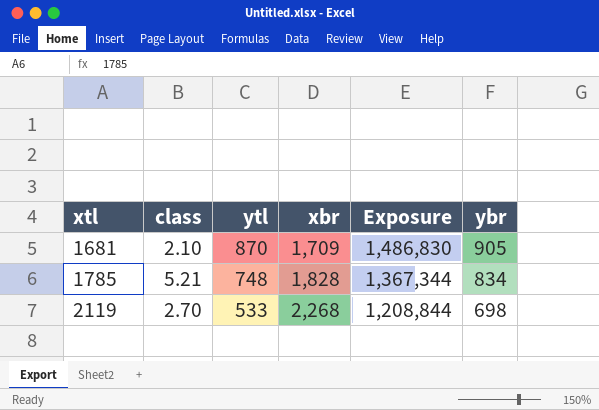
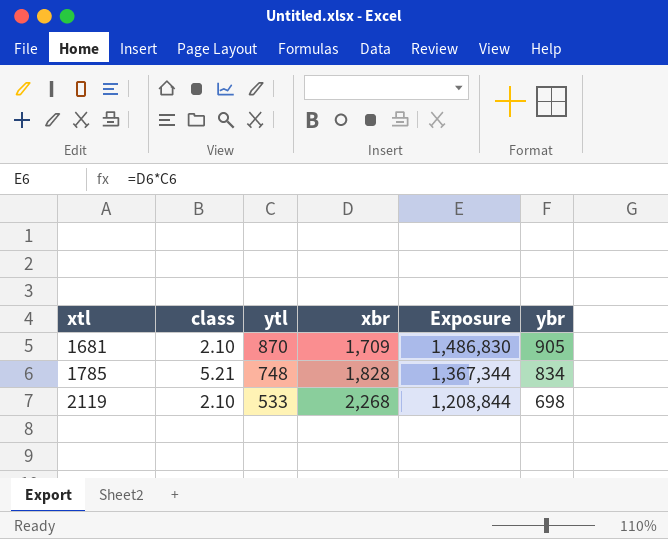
2119 | class: 2.70 -> 2.10

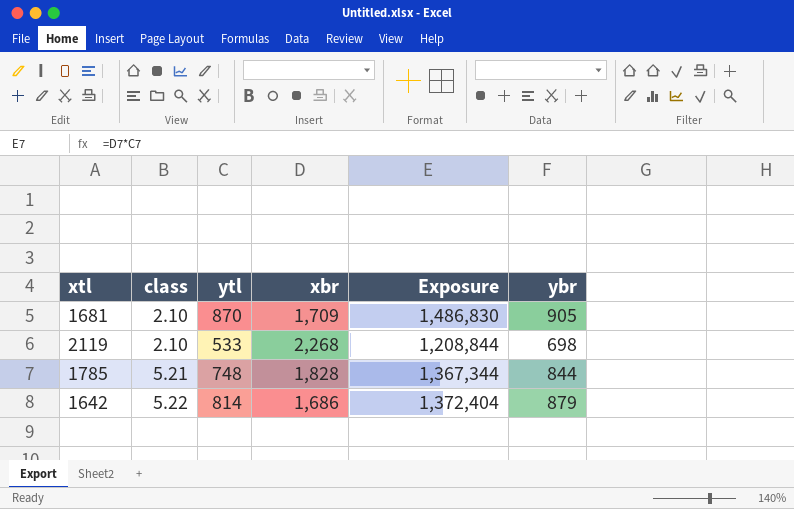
row order: xtl ascending -> class ascending
1785 | ybr: 834 -> 844
row 1642: none -> 5.22 | 814 | 1,686 | 1,372,404 | 879

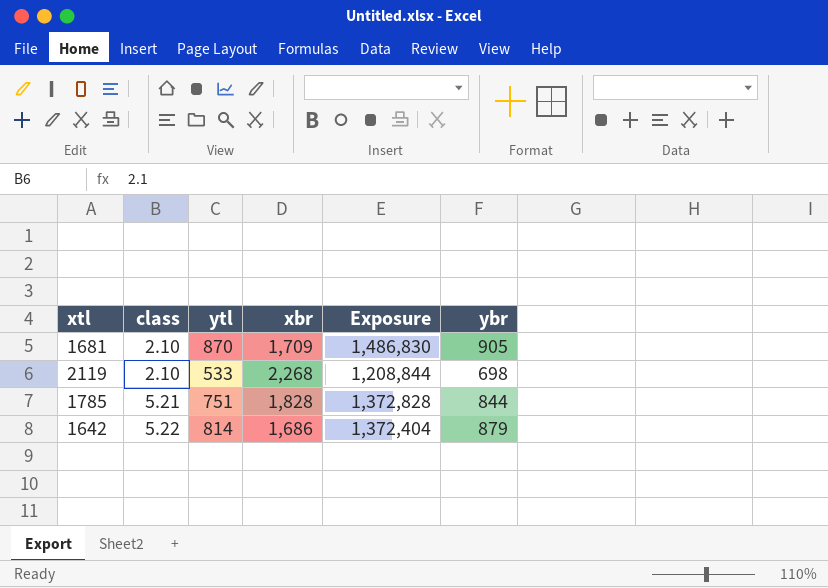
1785 | ytl: 748 -> 751
1785 | Exposure: 1,367,344 -> 1,372,828

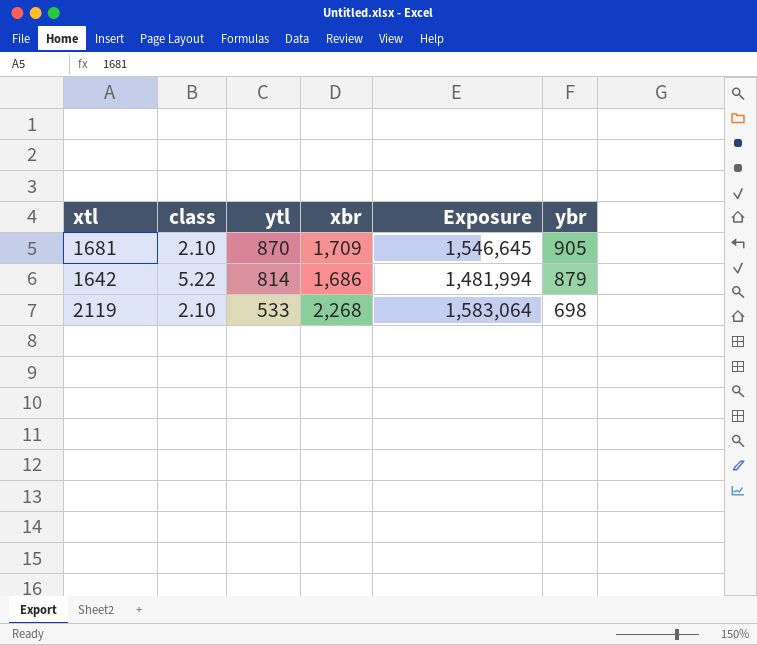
row order: class ascending -> ytl descending
column Exposure | formula: [ytl] * [xbr] -> [xbr] * [ybr]
row 1785: 5.21 | 751 | 1,828 | 1,372,828 | 844 -> none

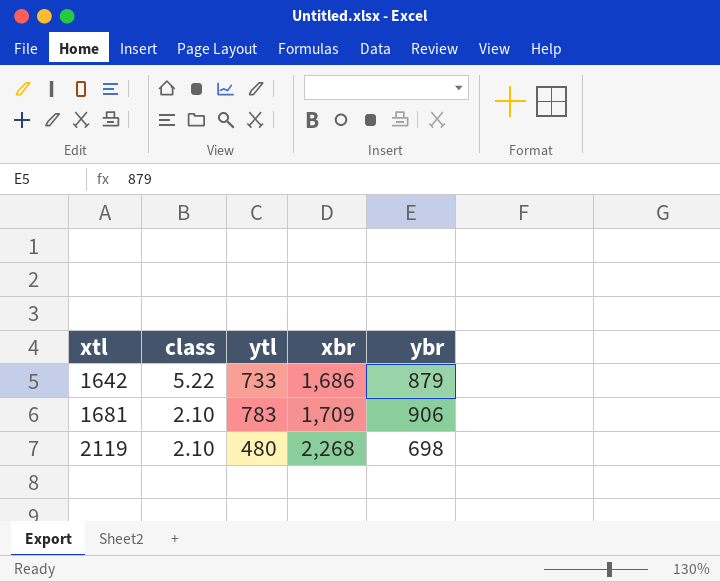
row order: ytl descending -> xtl ascending
column Exposure | formula: [xbr] * [ybr] -> none
1642 | ytl: 814 -> 733
1681 | ytl: 870 -> 783
1681 | ybr: 905 -> 906
2119 | ytl: 533 -> 480

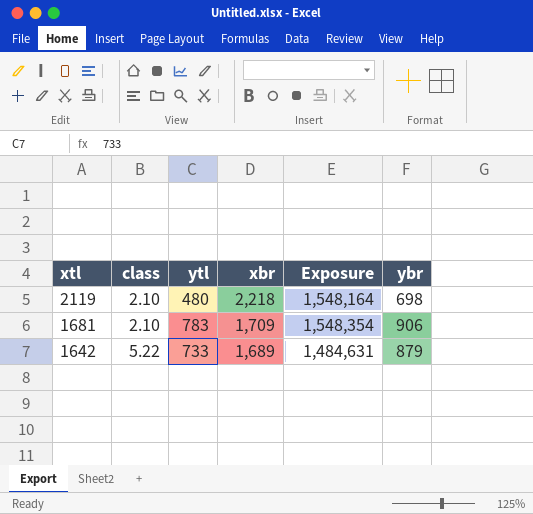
row order: xtl ascending -> xtl descending
column Exposure | formula: none -> [xbr] * [ybr]
2119 | xbr: 2,268 -> 2,218
1642 | xbr: 1,686 -> 1,689

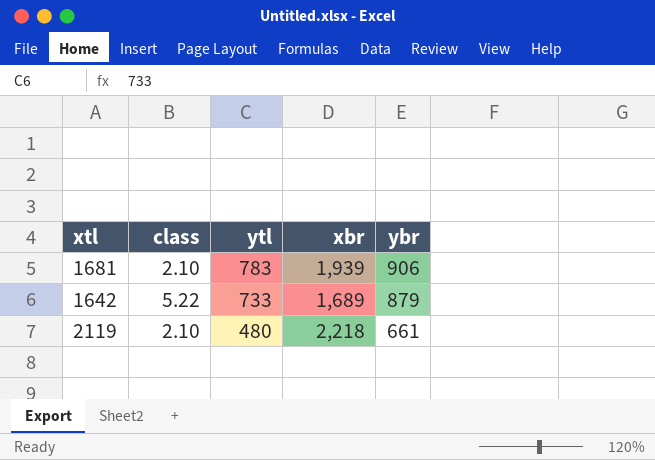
row order: xtl descending -> ytl descending
column Exposure | formula: [xbr] * [ybr] -> none
1681 | xbr: 1,709 -> 1,939
2119 | ybr: 698 -> 661

